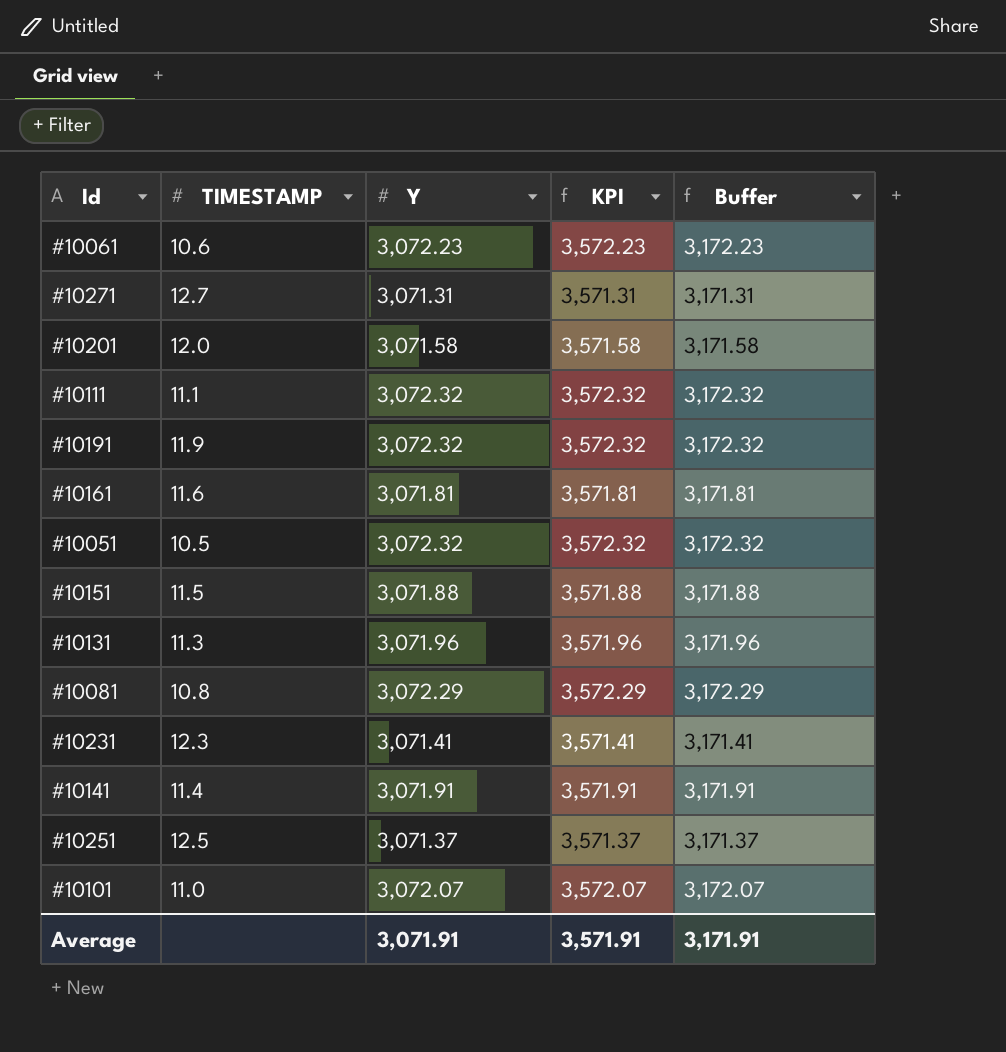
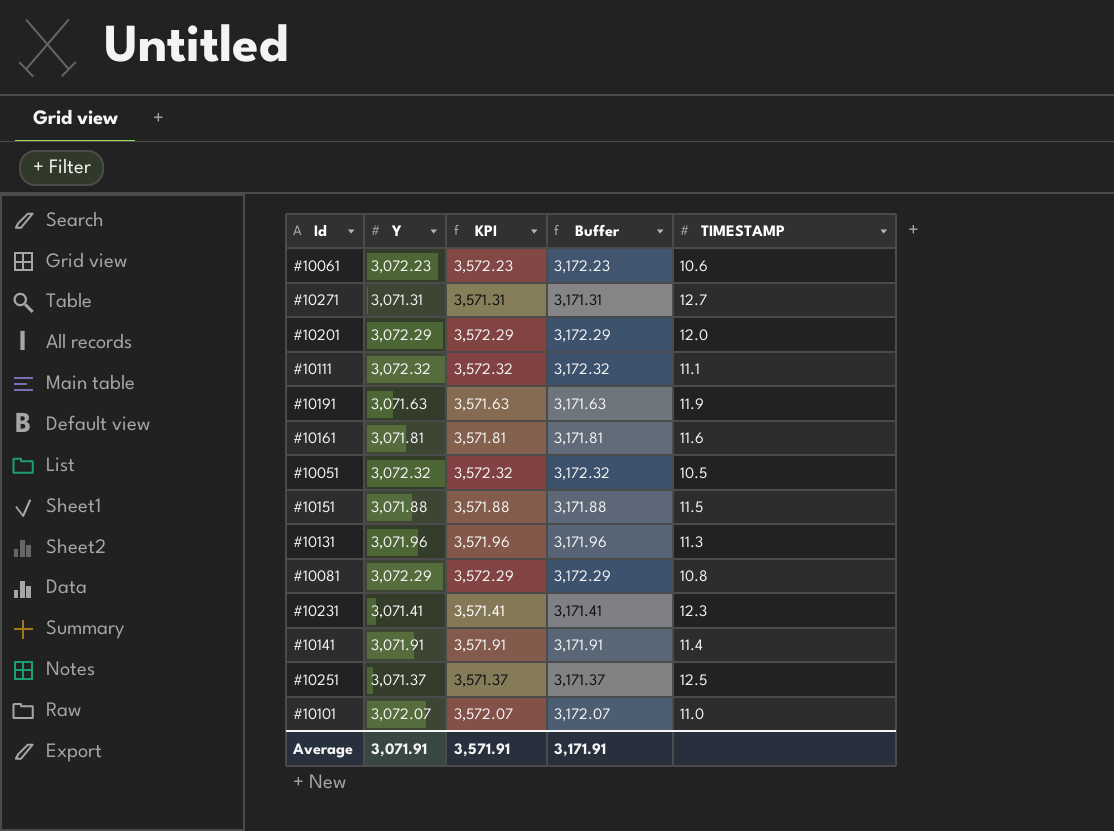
column TIMESTAMP | position: 2 -> 5
#10201 | Y: 3,071.58 -> 3,072.29
#10201 | KPI: 3,571.58 -> 3,572.29
#10201 | Buffer: 3,171.58 -> 3,172.29
#10191 | Y: 3,072.32 -> 3,071.63
#10191 | KPI: 3,572.32 -> 3,571.63
#10191 | Buffer: 3,172.32 -> 3,171.63

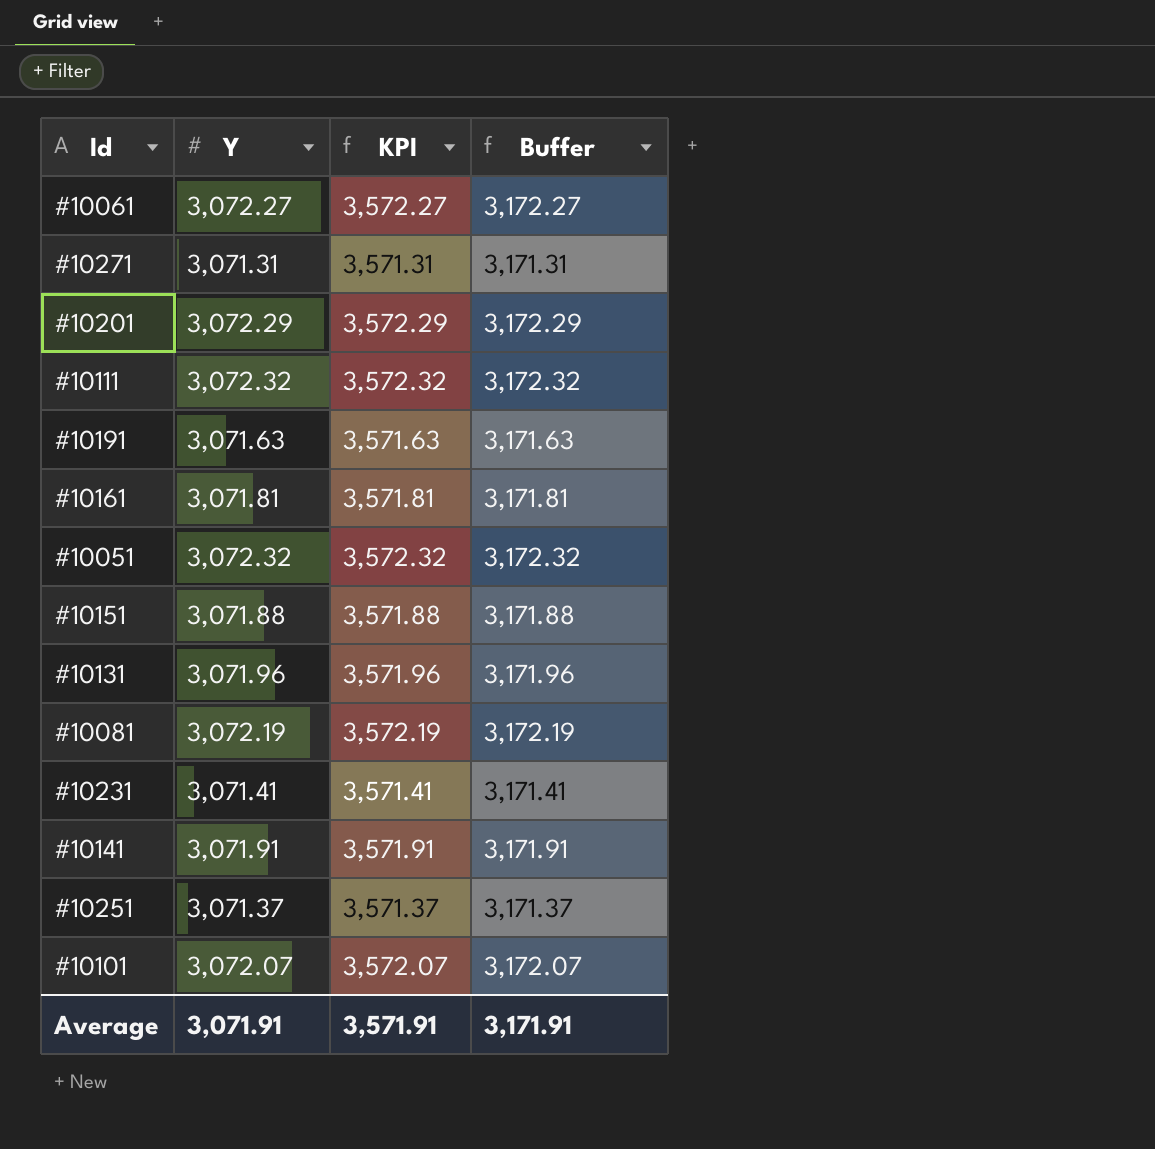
column TIMESTAMP | position: 5 -> none
#10061 | Y: 3,072.23 -> 3,072.27
#10061 | KPI: 3,572.23 -> 3,572.27
#10061 | Buffer: 3,172.23 -> 3,172.27
#10081 | Y: 3,072.29 -> 3,072.19
#10081 | KPI: 3,572.29 -> 3,572.19
#10081 | Buffer: 3,172.29 -> 3,172.19

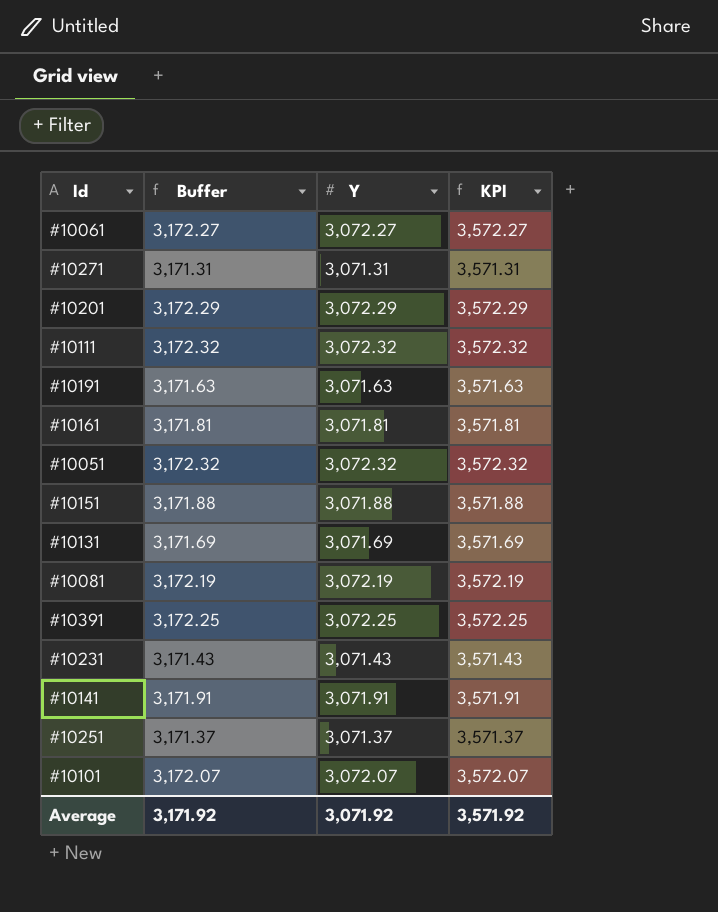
column Buffer | position: 4 -> 2
#10131 | Buffer: 3,171.96 -> 3,171.69
#10131 | Y: 3,071.96 -> 3,071.69
#10131 | KPI: 3,571.96 -> 3,571.69
row #10391: none -> 3,172.25 | 3,072.25 | 3,572.25
#10231 | Buffer: 3,171.41 -> 3,171.43
#10231 | Y: 3,071.41 -> 3,071.43
#10231 | KPI: 3,571.41 -> 3,571.43
Average | Buffer: 3,171.91 -> 3,171.92
Average | Y: 3,071.91 -> 3,071.92
Average | KPI: 3,571.91 -> 3,571.92

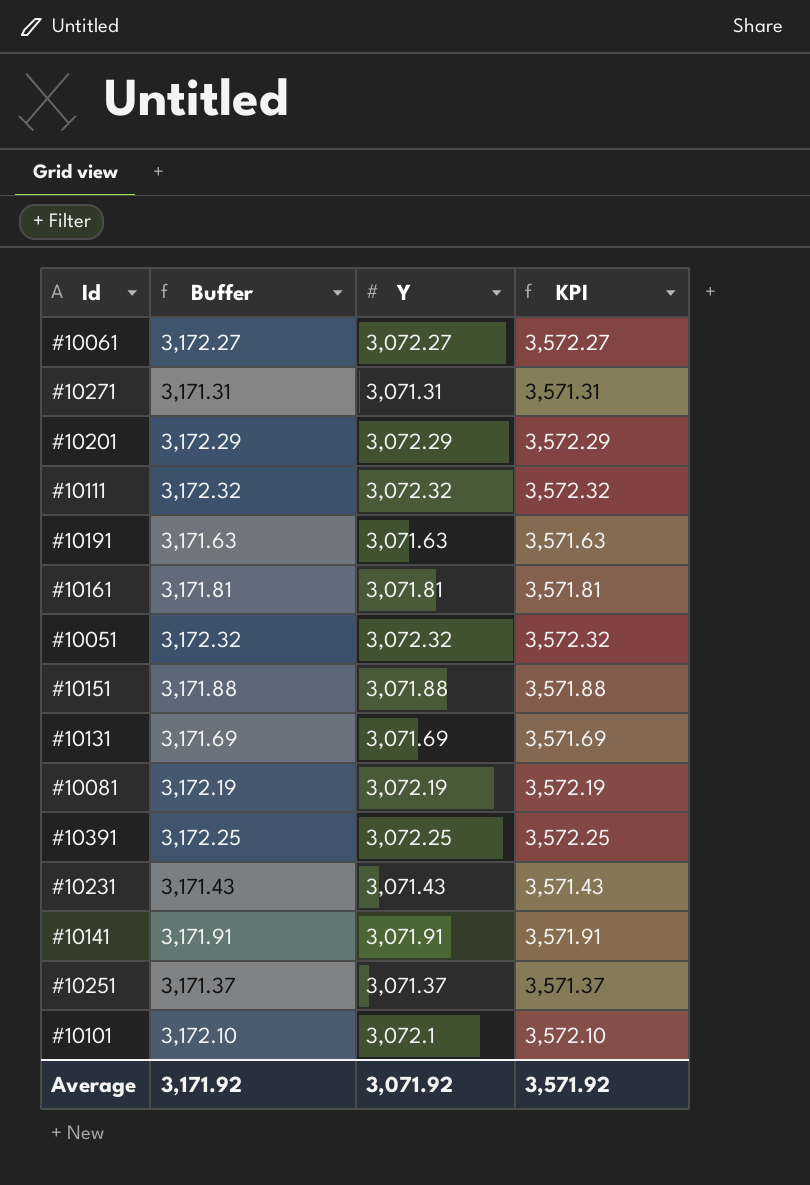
#10101 | Buffer: 3,172.07 -> 3,172.10
#10101 | Y: 3,072.07 -> 3,072.1
#10101 | KPI: 3,572.07 -> 3,572.10

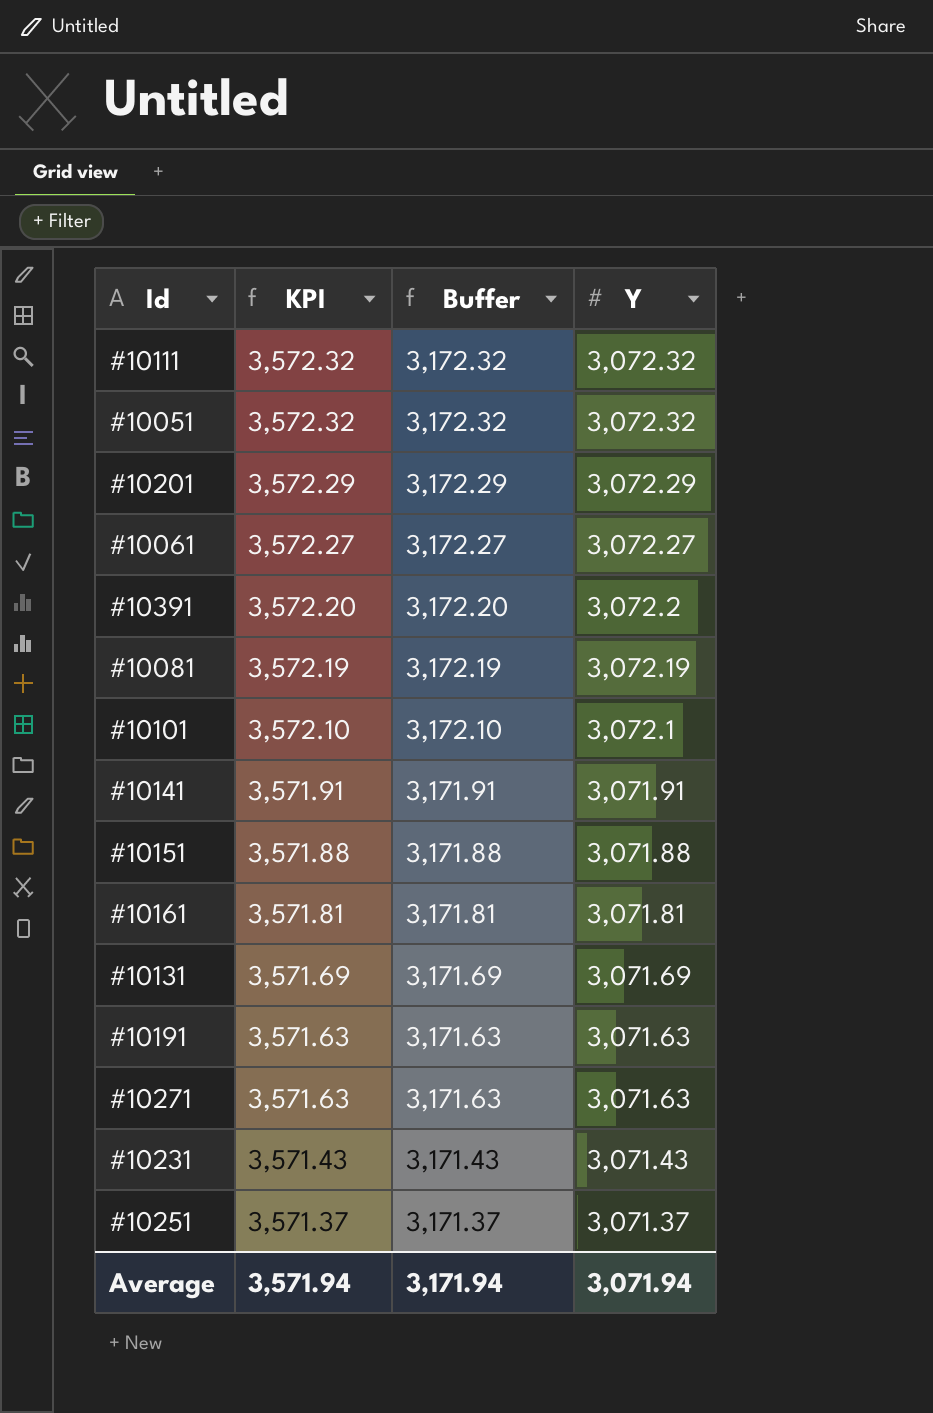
row order: none -> KPI descending
column KPI | position: 4 -> 2
#10391 | KPI: 3,572.25 -> 3,572.20
#10391 | Buffer: 3,172.25 -> 3,172.20
#10391 | Y: 3,072.25 -> 3,072.2
#10271 | KPI: 3,571.31 -> 3,571.63
#10271 | Buffer: 3,171.31 -> 3,171.63
#10271 | Y: 3,071.31 -> 3,071.63
Average | KPI: 3,571.92 -> 3,571.94
Average | Buffer: 3,171.92 -> 3,171.94
Average | Y: 3,071.92 -> 3,071.94

